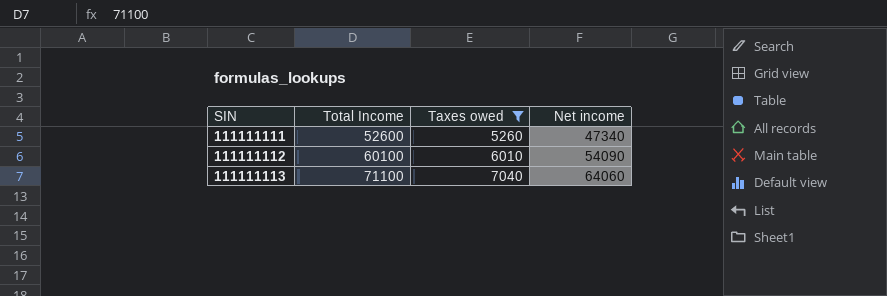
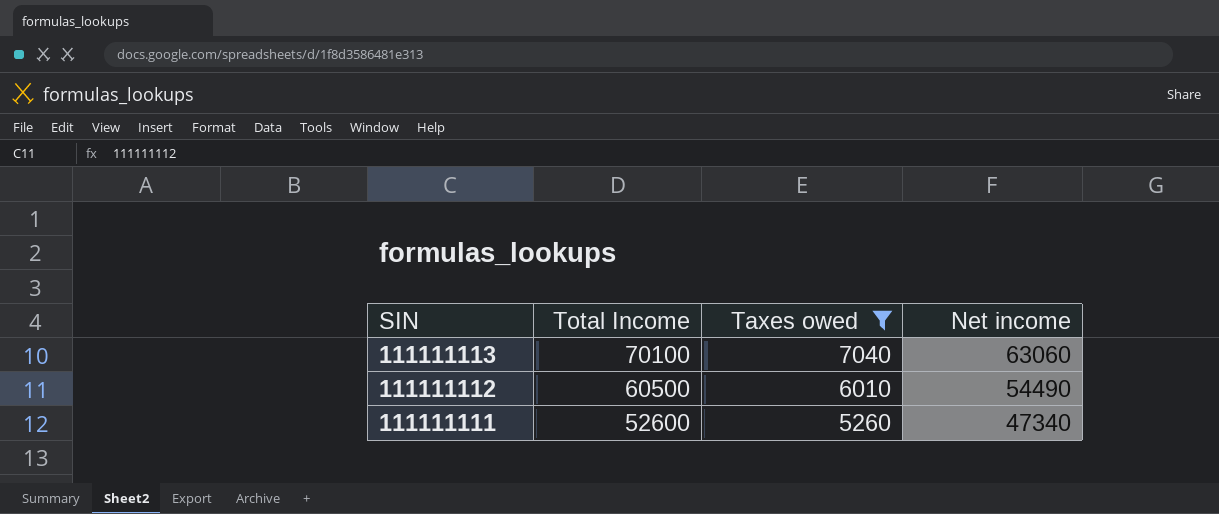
row order: SIN ascending -> SIN descending
111111113 | Total Income: 71100 -> 70100
111111113 | Net income: 64060 -> 63060
111111112 | Total Income: 60100 -> 60500
111111112 | Net income: 54090 -> 54490

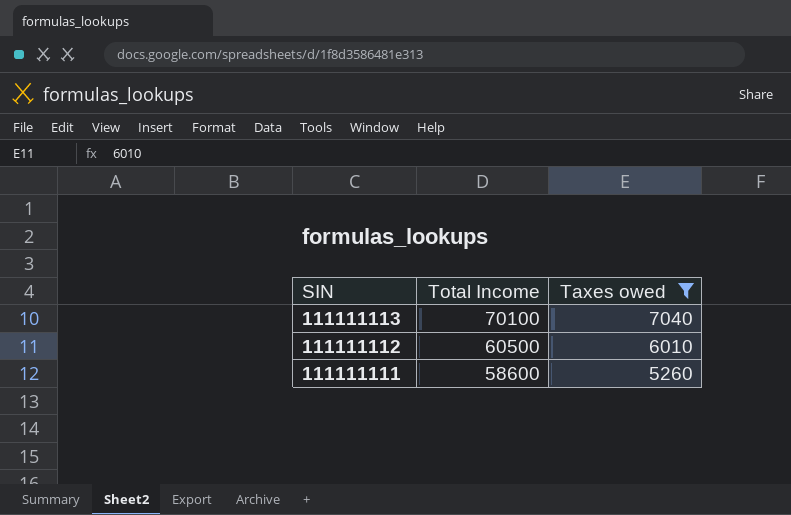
column Net income | formula: [Total Income] - [Taxes owed] -> none
111111111 | Total Income: 52600 -> 58600

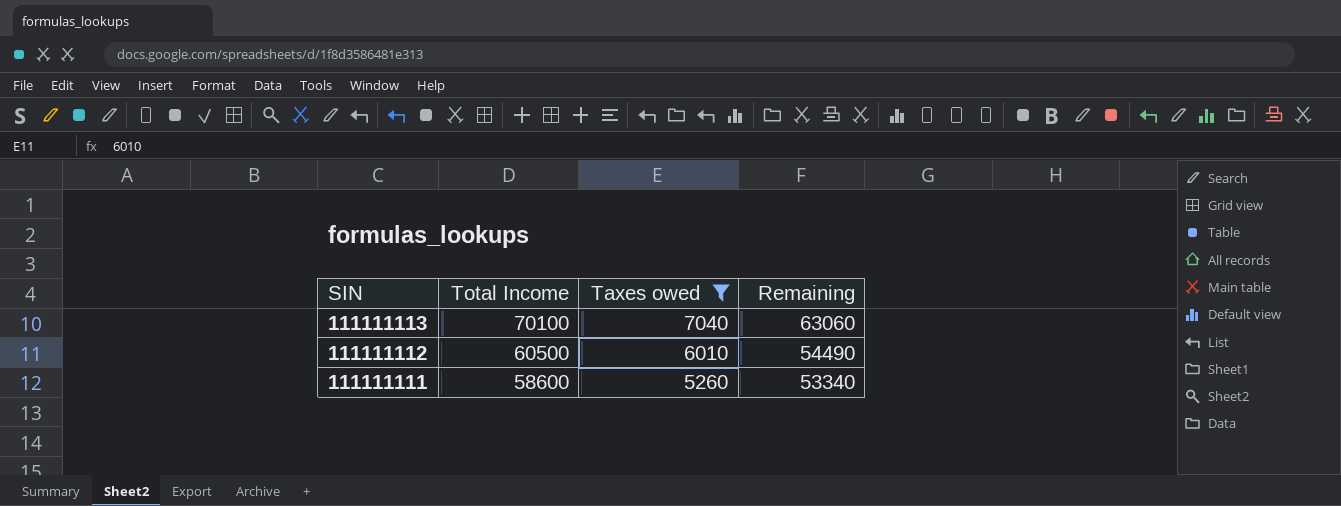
column Remaining | formula: none -> [Total Income] - [Taxes owed]

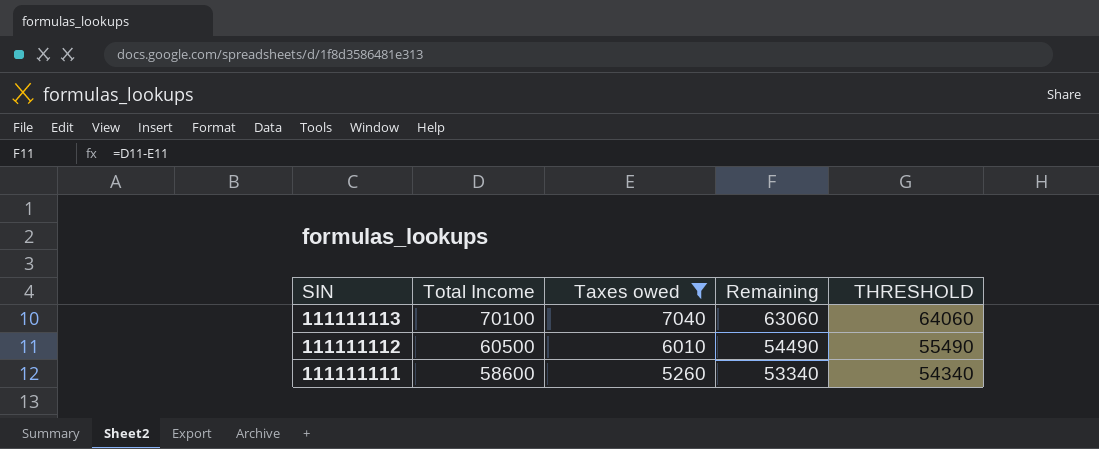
column THRESHOLD | formula: none -> [Remaining] + 1000

